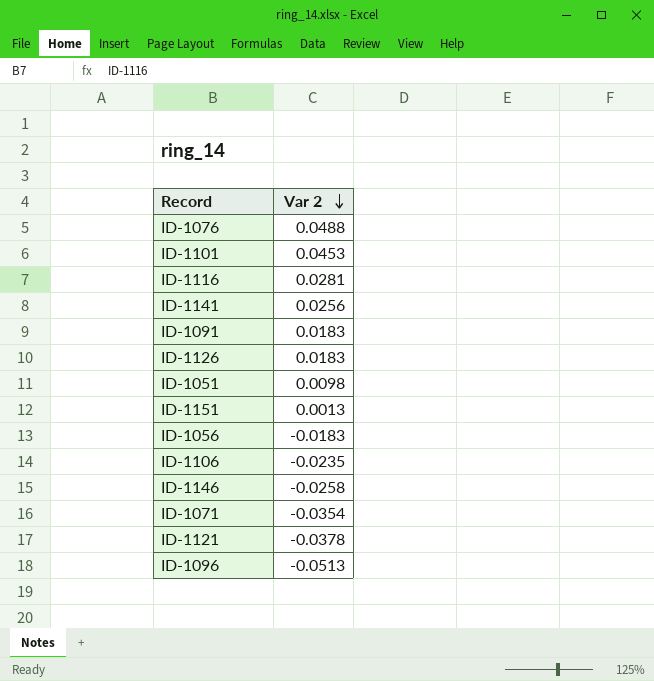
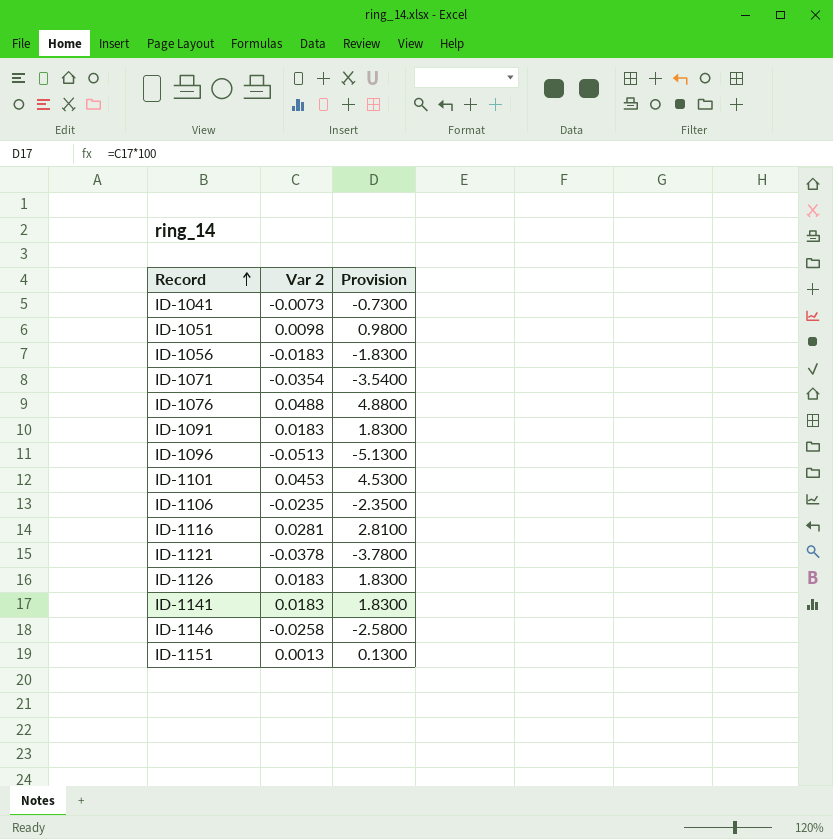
row order: Var 2 descending -> Record ascending
column Provision | formula: none -> [Var 2] * 100
row ID-1041: none -> -0.0073 | -0.7300
ID-1141 | Var 2: 0.0256 -> 0.0183

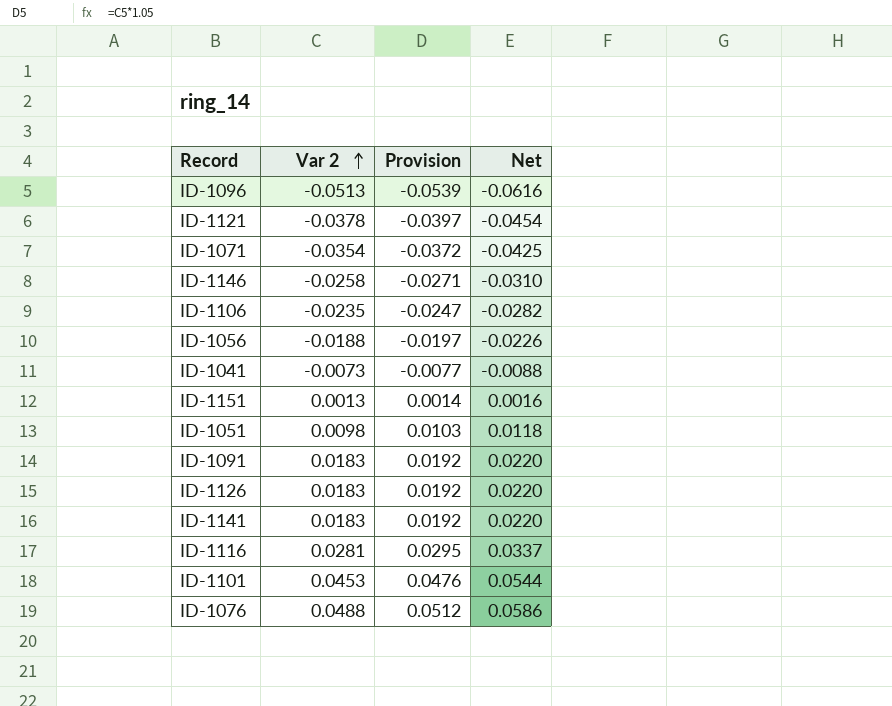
row order: Record ascending -> Var 2 ascending
column Provision | formula: [Var 2] * 100 -> [Var 2] * 1.05
column Net | formula: none -> [Var 2] * 1.2
ID-1056 | Var 2: -0.0183 -> -0.0188

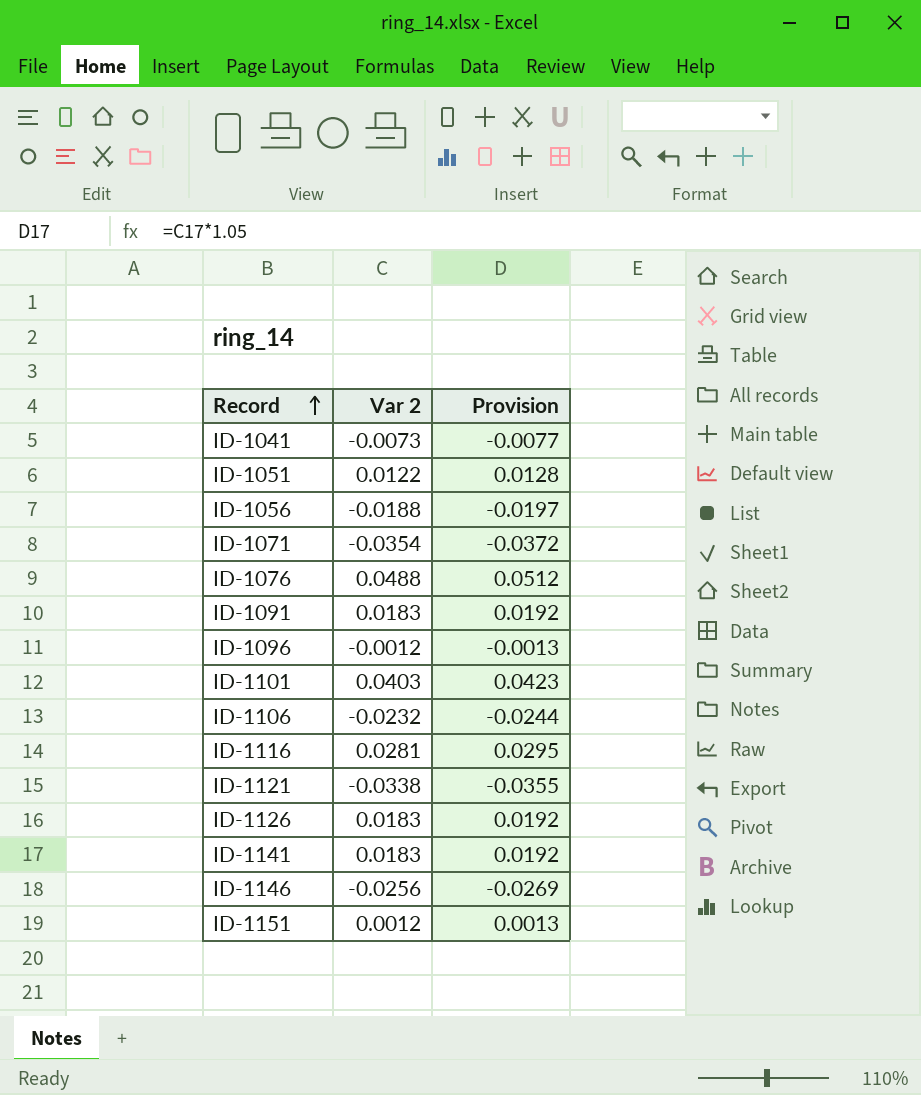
row order: Var 2 ascending -> Record ascending
column Net | formula: [Var 2] * 1.2 -> none
ID-1051 | Var 2: 0.0098 -> 0.0122
ID-1051 | Provision: 0.0103 -> 0.0128
ID-1096 | Var 2: -0.0513 -> -0.0012
ID-1096 | Provision: -0.0539 -> -0.0013
ID-1101 | Var 2: 0.0453 -> 0.0403
ID-1101 | Provision: 0.0476 -> 0.0423
ID-1106 | Var 2: -0.0235 -> -0.0232
ID-1106 | Provision: -0.0247 -> -0.0244
ID-1121 | Var 2: -0.0378 -> -0.0338
ID-1121 | Provision: -0.0397 -> -0.0355
ID-1146 | Var 2: -0.0258 -> -0.0256
ID-1146 | Provision: -0.0271 -> -0.0269
ID-1151 | Var 2: 0.0013 -> 0.0012
ID-1151 | Provision: 0.0014 -> 0.0013

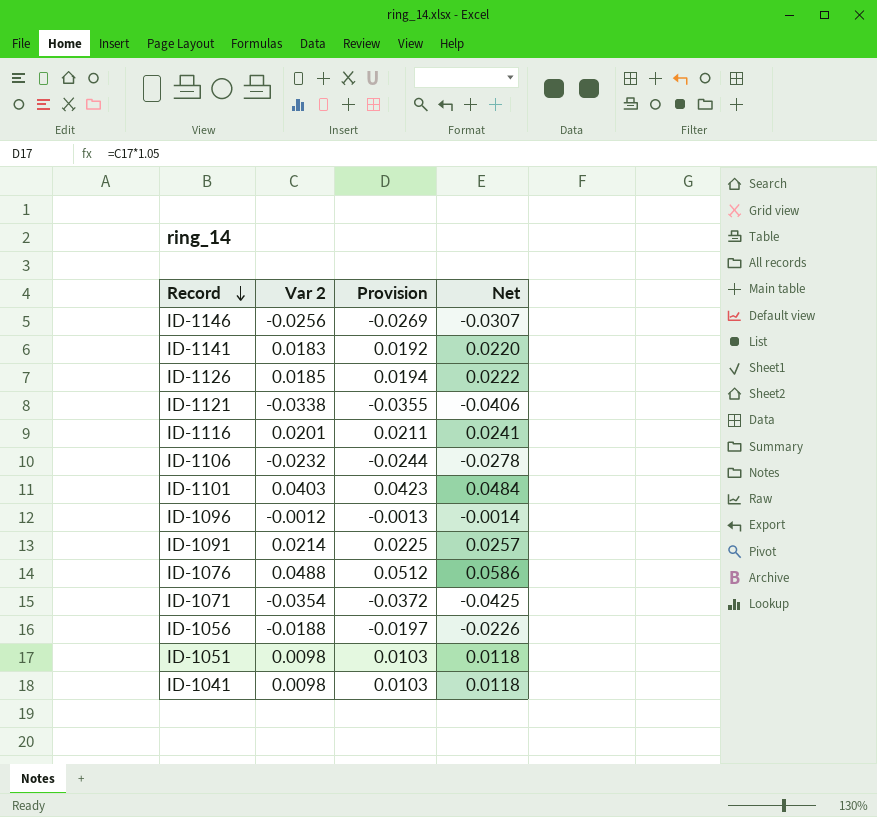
row order: Record ascending -> Record descending
column Net | formula: none -> [Var 2] * 1.2
row ID-1151: 0.0012 | 0.0013 -> none
ID-1126 | Var 2: 0.0183 -> 0.0185
ID-1126 | Provision: 0.0192 -> 0.0194
ID-1116 | Var 2: 0.0281 -> 0.0201
ID-1116 | Provision: 0.0295 -> 0.0211
ID-1091 | Var 2: 0.0183 -> 0.0214
ID-1091 | Provision: 0.0192 -> 0.0225
ID-1051 | Var 2: 0.0122 -> 0.0098
ID-1051 | Provision: 0.0128 -> 0.0103
ID-1041 | Var 2: -0.0073 -> 0.0098
ID-1041 | Provision: -0.0077 -> 0.0103

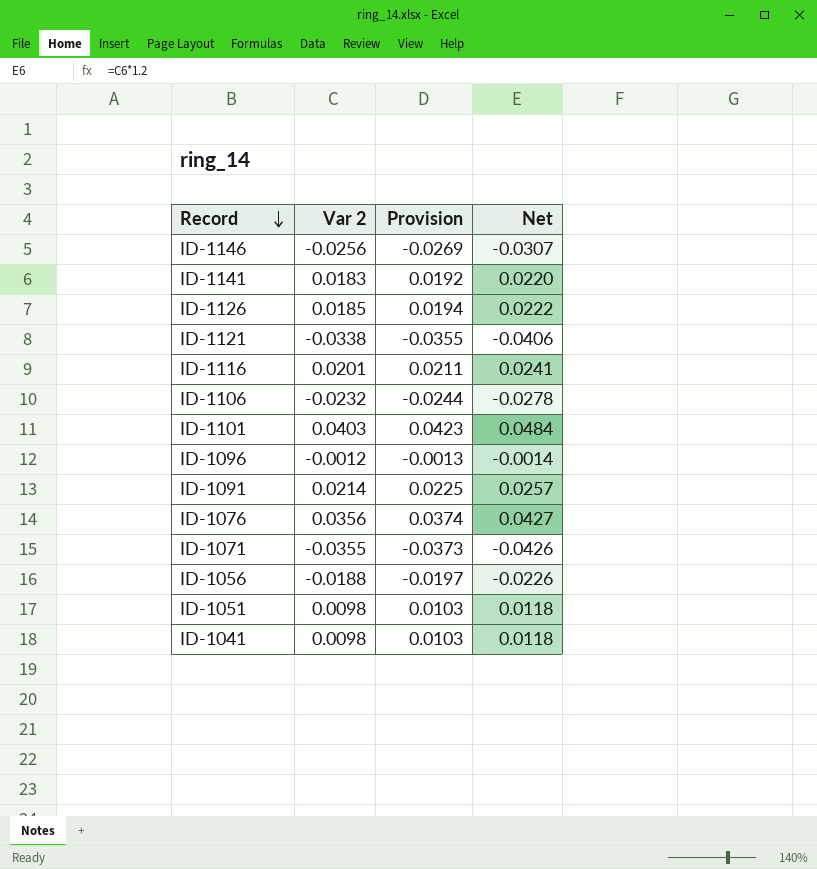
ID-1076 | Var 2: 0.0488 -> 0.0356
ID-1076 | Provision: 0.0512 -> 0.0374
ID-1076 | Net: 0.0586 -> 0.0427
ID-1071 | Var 2: -0.0354 -> -0.0355
ID-1071 | Provision: -0.0372 -> -0.0373
ID-1071 | Net: -0.0425 -> -0.0426

